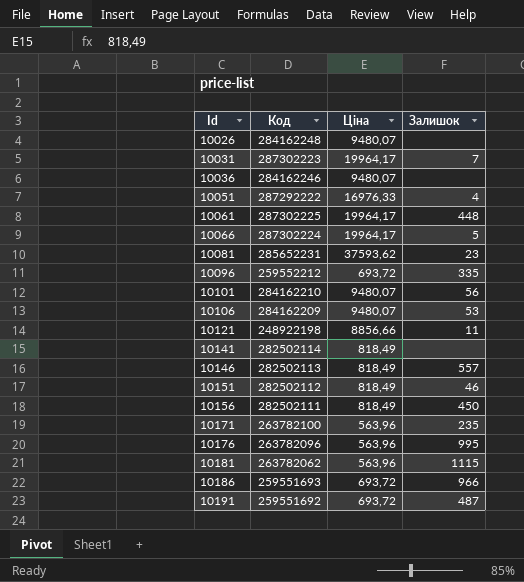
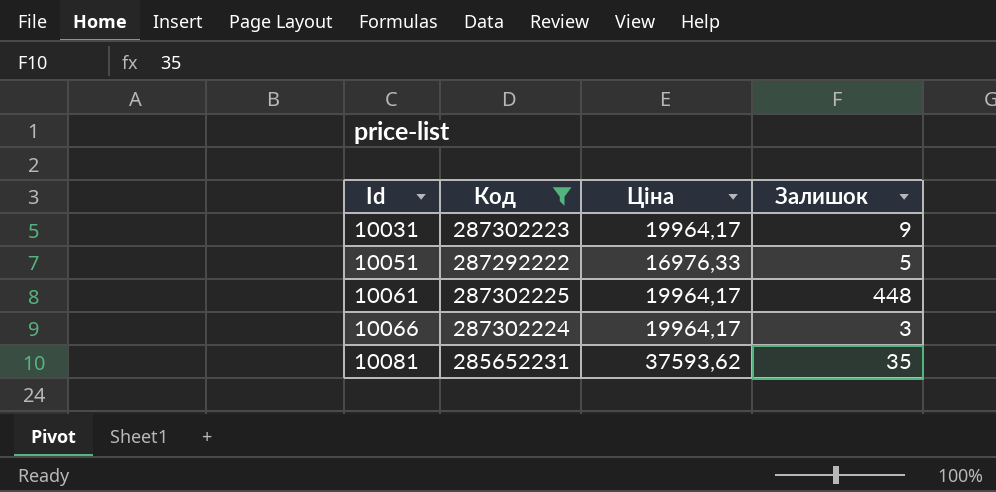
filter: none -> Код >= 285652231
10031 | Залишок: 7 -> 9
10051 | Залишок: 4 -> 5
10066 | Залишок: 5 -> 3
10081 | Залишок: 23 -> 35

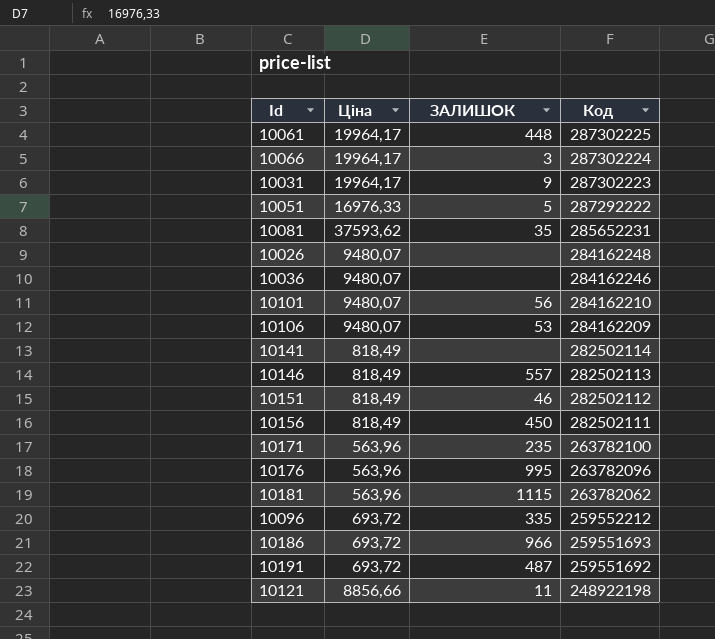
filter: Код >= 285652231 -> none
row order: Id ascending -> Код descending
column name: Залишок -> ЗАЛИШОК
column Код | position: 2 -> 4

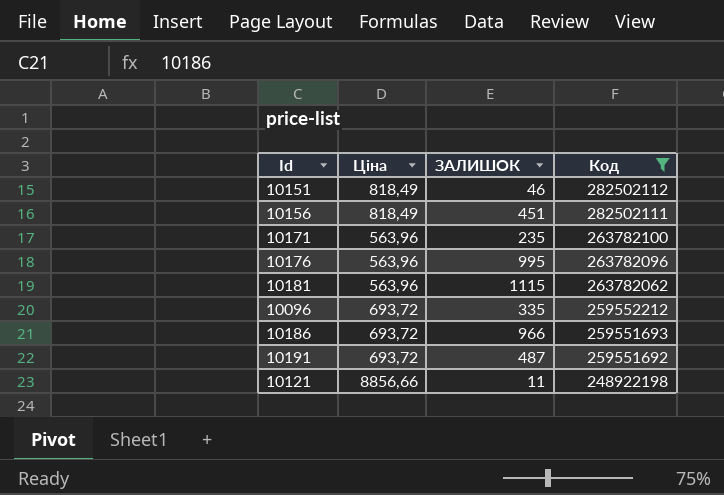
filter: none -> Код <= 282502112
10156 | ЗАЛИШОК: 450 -> 451

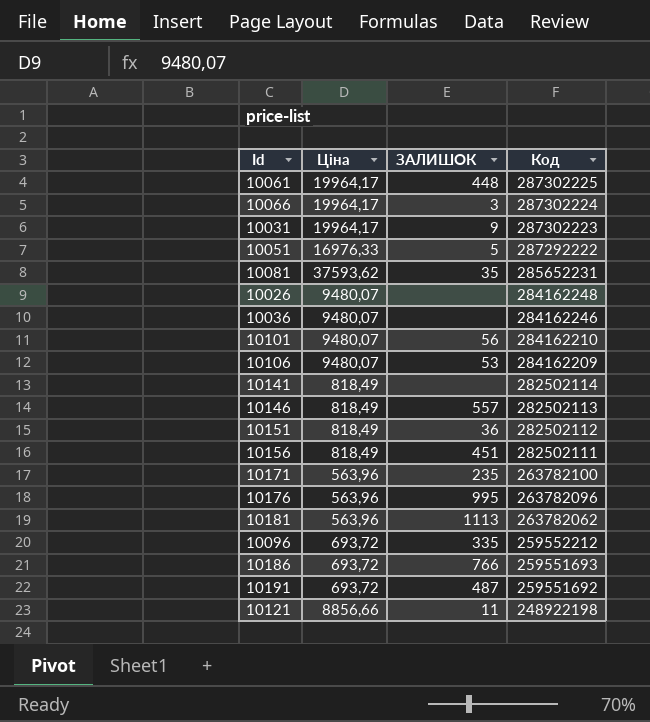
filter: Код <= 282502112 -> none
10151 | ЗАЛИШОК: 46 -> 36
10181 | ЗАЛИШОК: 1115 -> 1113
10186 | ЗАЛИШОК: 966 -> 766

